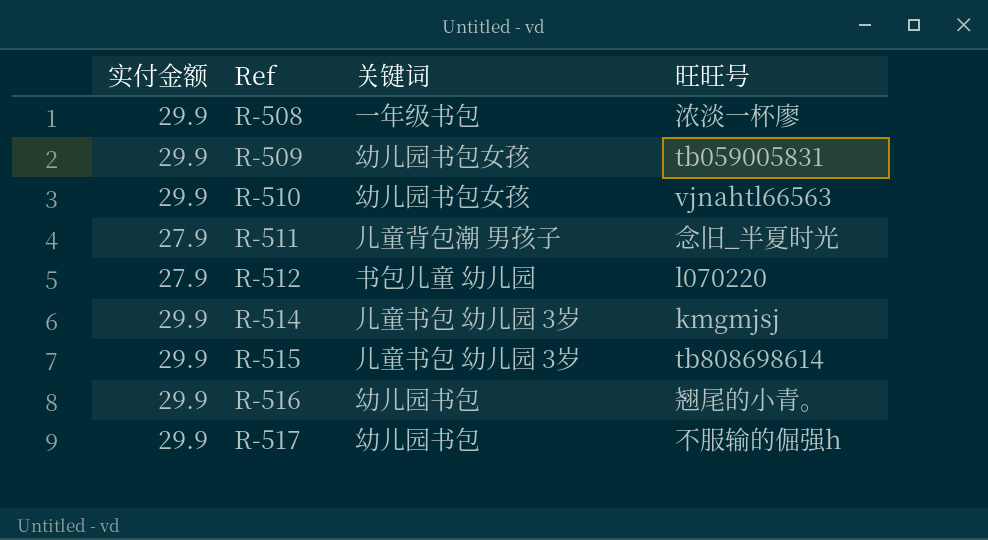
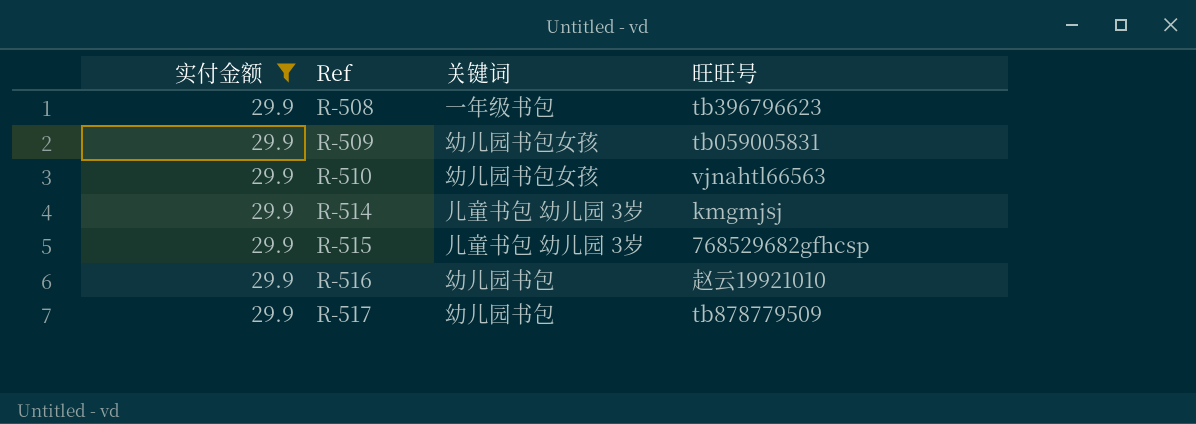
filter: none -> 实付金额 = 29.9
R-508 | 旺旺号: 浓淡一杯廖 -> tb396796623
R-515 | 旺旺号: tb808698614 -> 768529682gfhcsp
R-516 | 旺旺号: 翘尾的小青。 -> 赵云19921010
R-517 | 旺旺号: 不服输的倔强h -> tb878779509

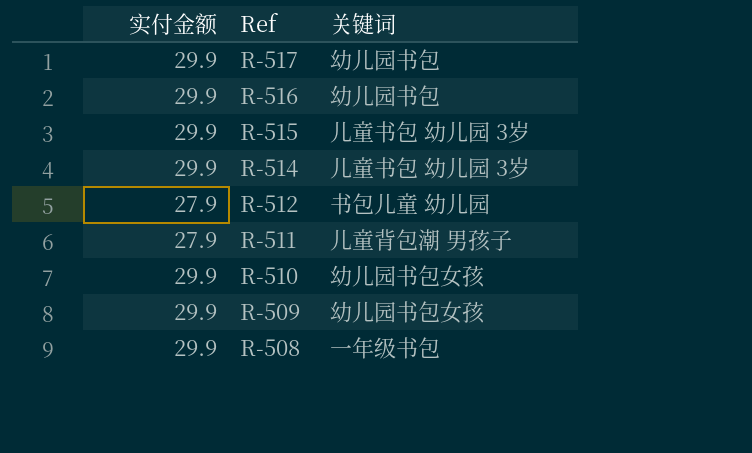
filter: 实付金额 = 29.9 -> none
row order: Ref ascending -> Ref descending
column 旺旺号 | position: 4 -> none

